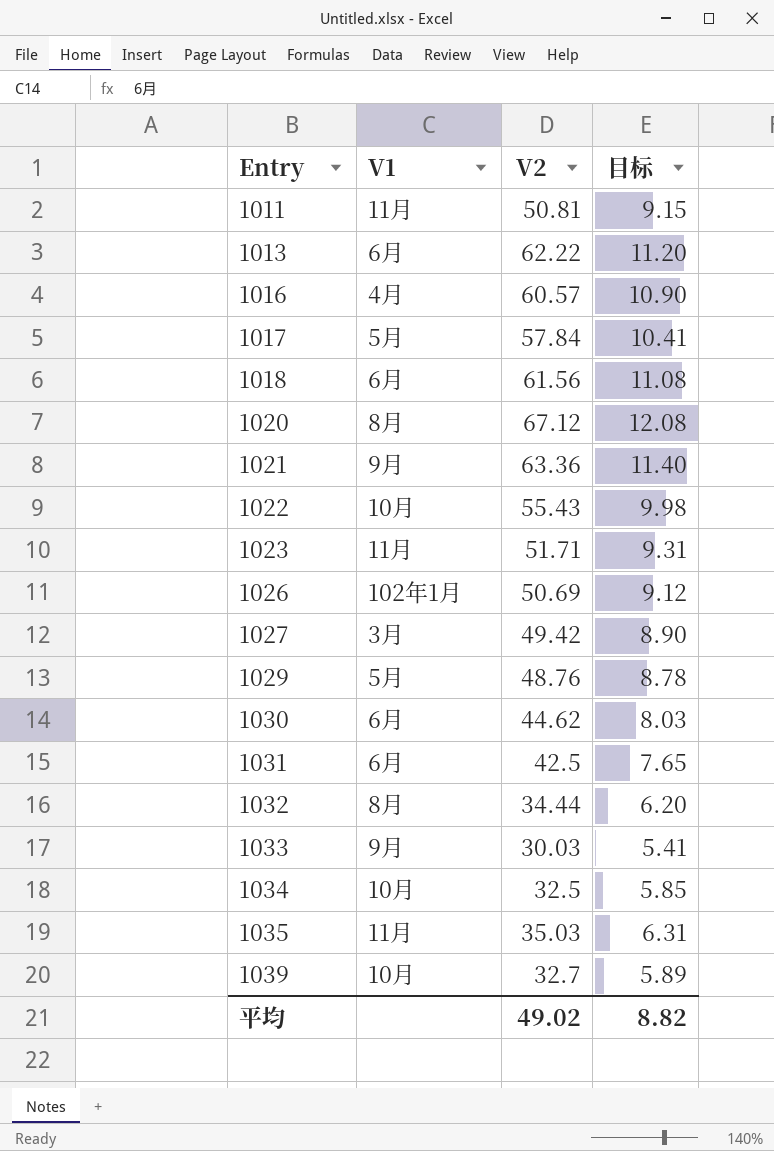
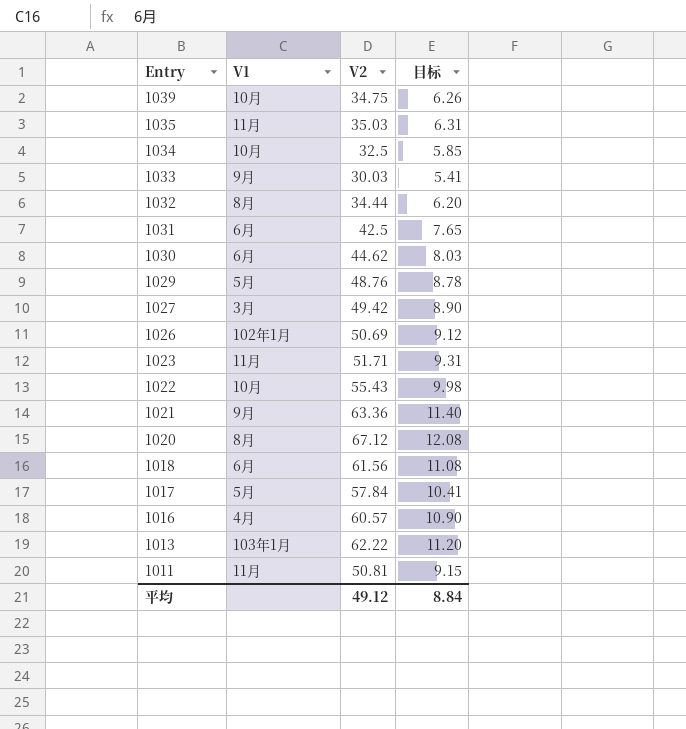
row order: Entry ascending -> Entry descending
1039 | V2: 32.7 -> 34.75
1039 | 目标: 5.89 -> 6.26
1013 | V1: 6月 -> 103年1月
平均 | V2: 49.02 -> 49.12
平均 | 目标: 8.82 -> 8.84

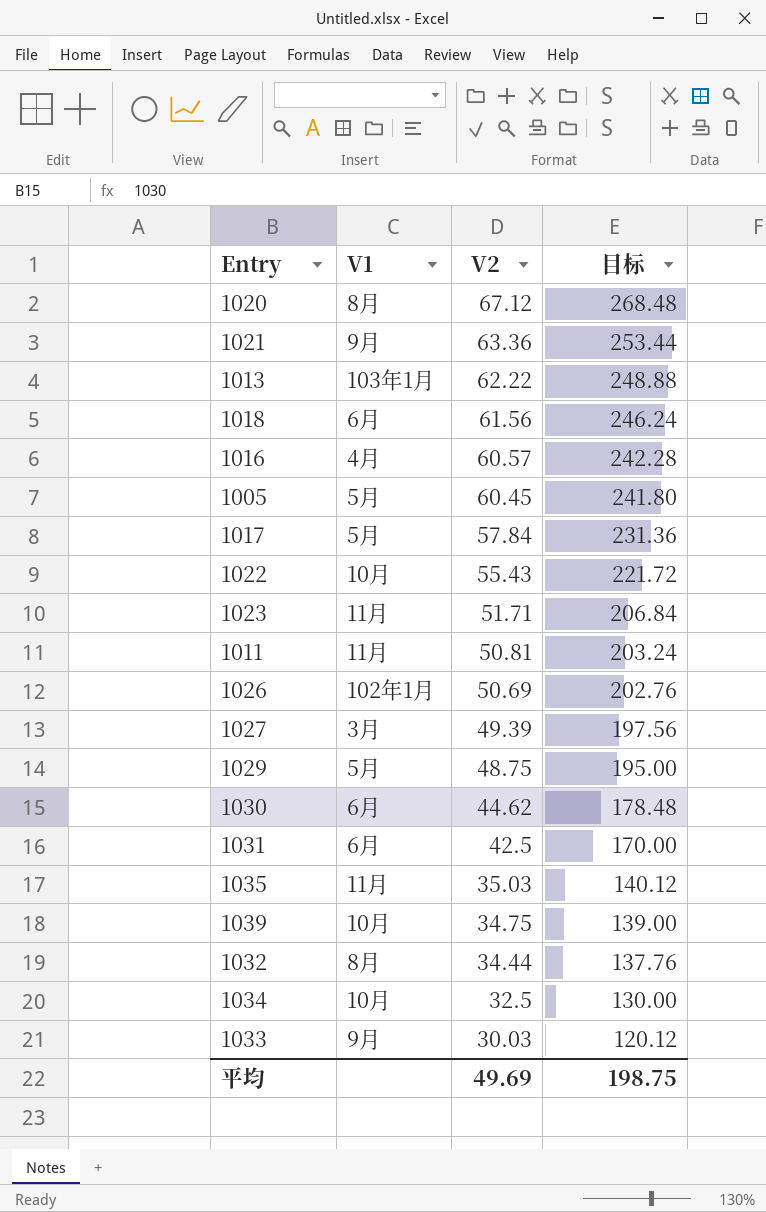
row order: Entry descending -> V2 descending
column 目标 | formula: [V2] * 0.18 -> [V2] * 4
row 1005: none -> 5月 | 60.45 | 241.80
1027 | V2: 49.42 -> 49.39
1029 | V2: 48.76 -> 48.75
平均 | V2: 49.12 -> 49.69
平均 | 目标: 8.84 -> 198.75

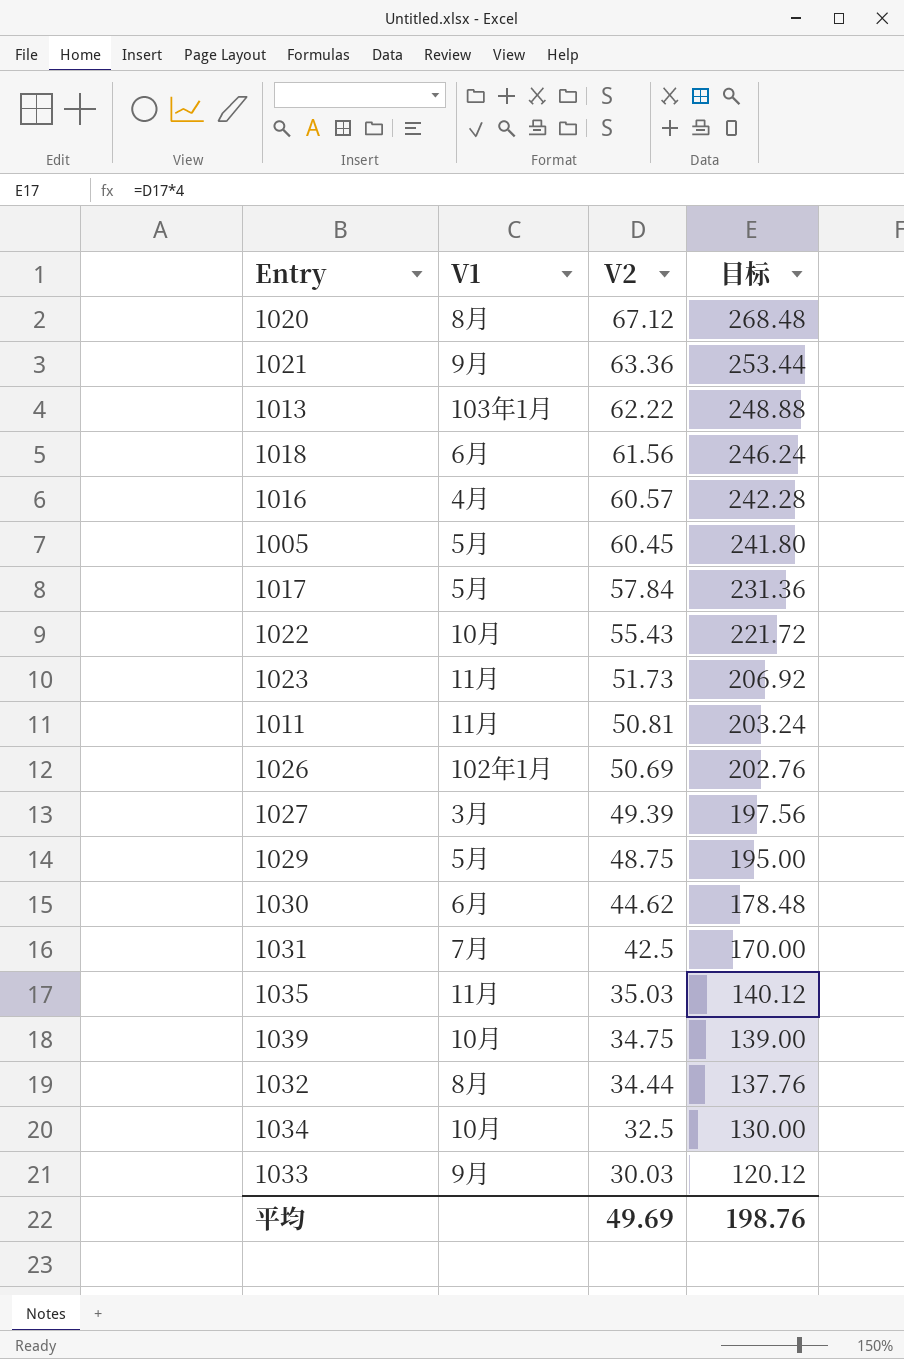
1023 | V2: 51.71 -> 51.73
1023 | 目标: 206.84 -> 206.92
1031 | V1: 6月 -> 7月
平均 | 目标: 198.75 -> 198.76

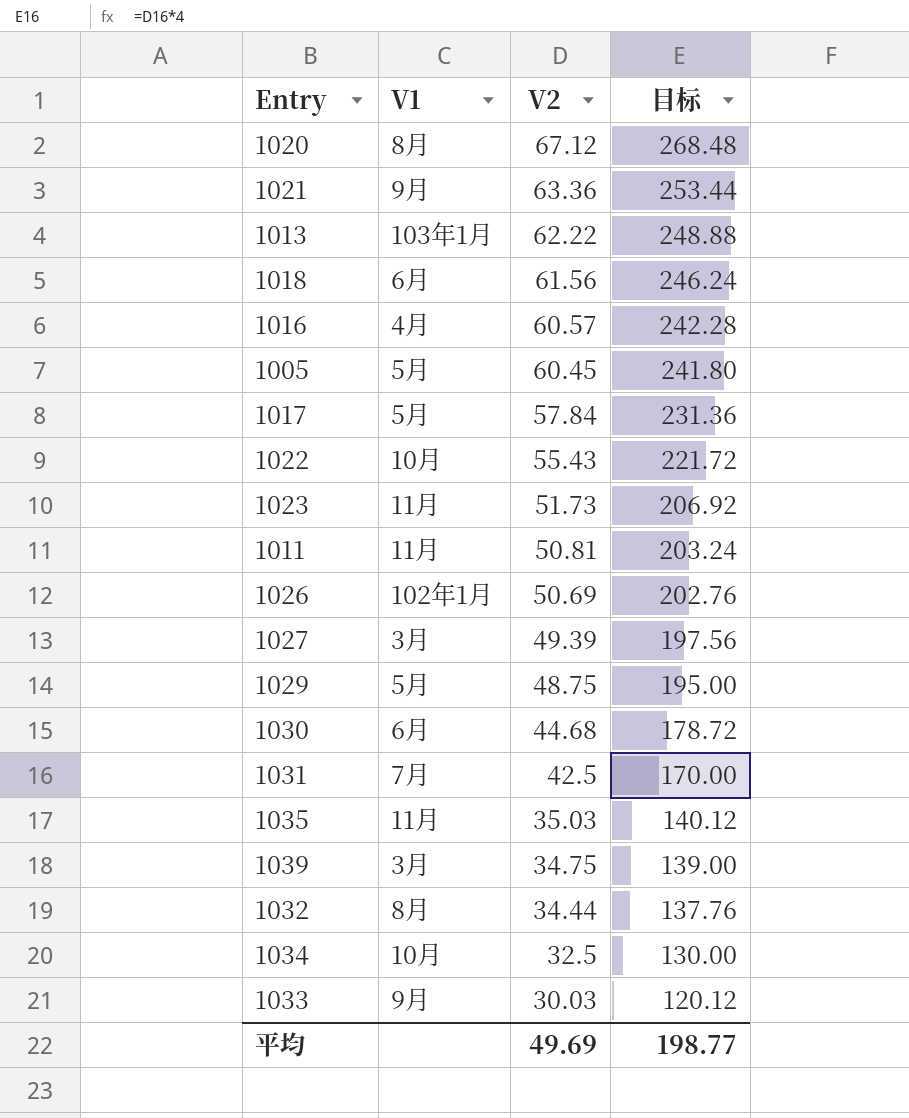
1030 | V2: 44.62 -> 44.68
1030 | 目标: 178.48 -> 178.72
1039 | V1: 10月 -> 3月
平均 | 目标: 198.76 -> 198.77

